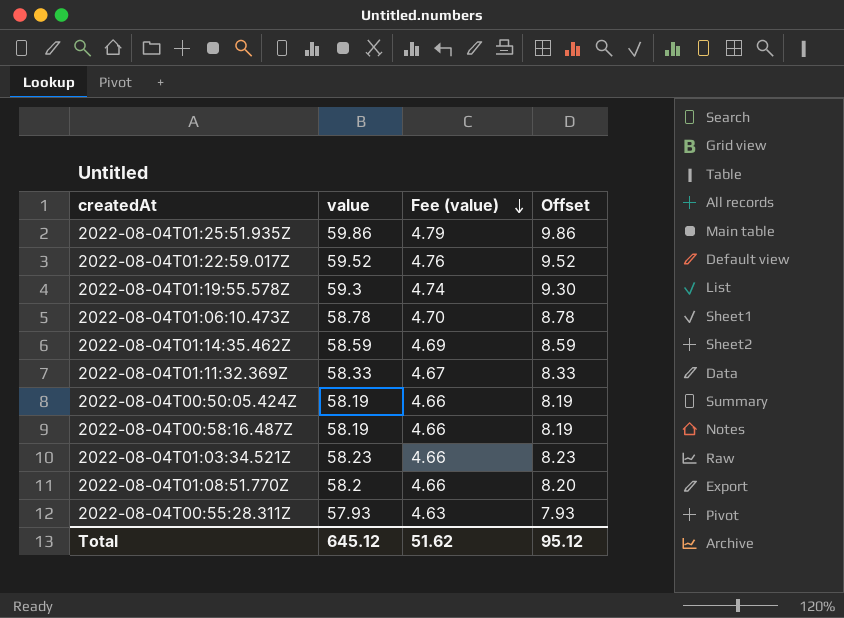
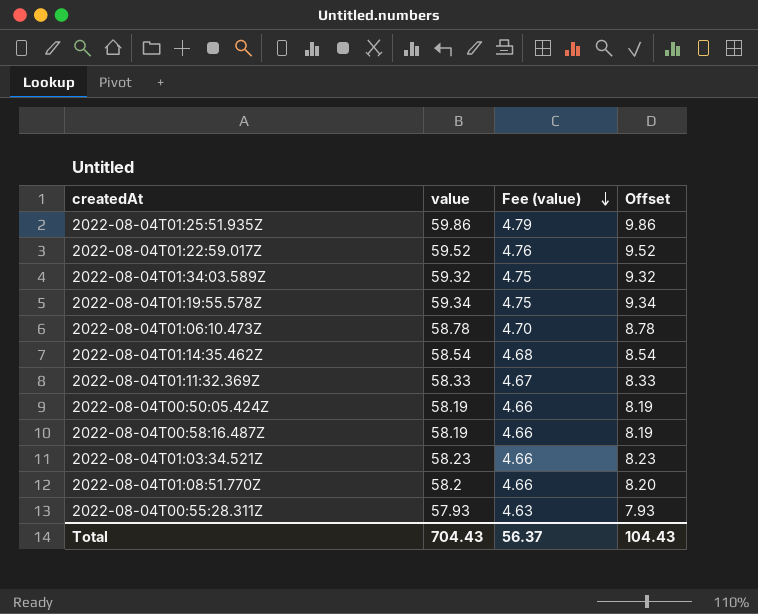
row 2022-08-04T01:34:03.589Z: none -> 59.32 | 4.75 | 9.32
2022-08-04T01:19:55.578Z | value: 59.3 -> 59.34
2022-08-04T01:19:55.578Z | Fee (value): 4.74 -> 4.75
2022-08-04T01:19:55.578Z | Offset: 9.30 -> 9.34
2022-08-04T01:14:35.462Z | value: 58.59 -> 58.54
2022-08-04T01:14:35.462Z | Fee (value): 4.69 -> 4.68
2022-08-04T01:14:35.462Z | Offset: 8.59 -> 8.54
Total | value: 645.12 -> 704.43
Total | Fee (value): 51.62 -> 56.37
Total | Offset: 95.12 -> 104.43

